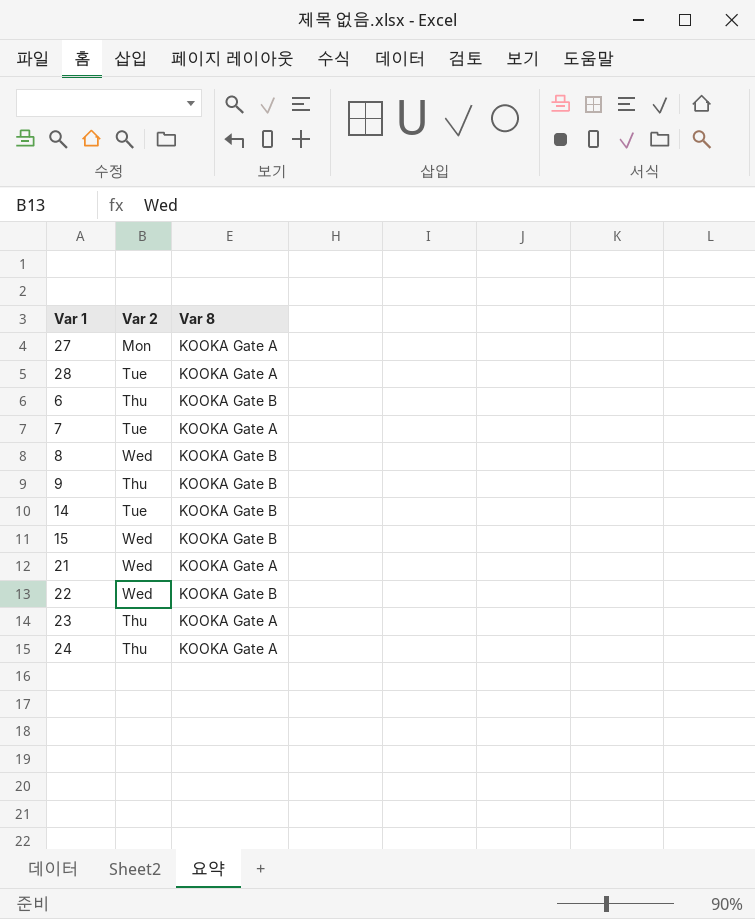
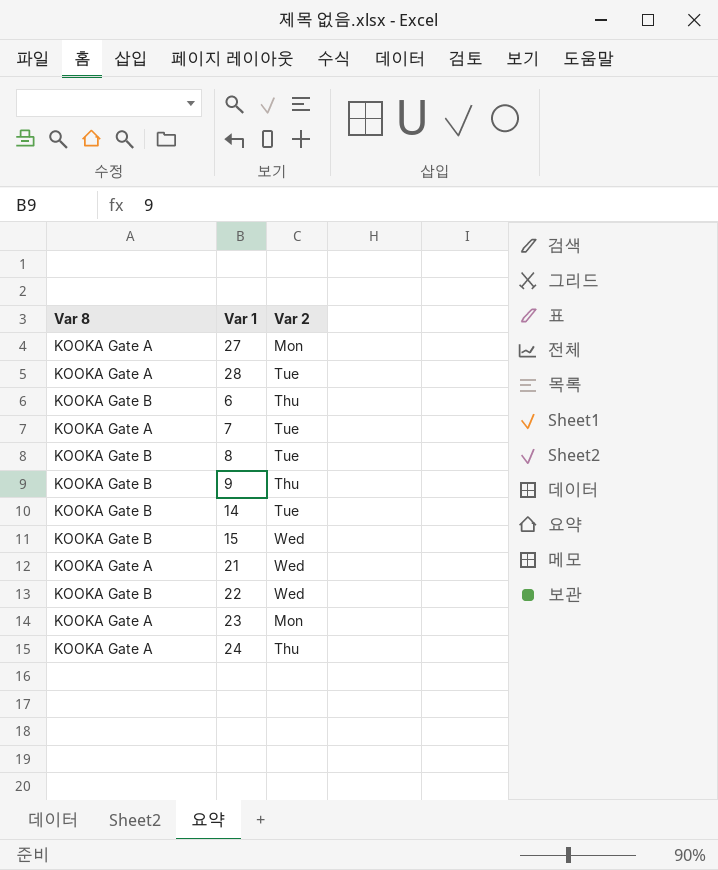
column Var 8 | position: 3 -> 1
8 | Var 2: Wed -> Tue
23 | Var 2: Thu -> Mon

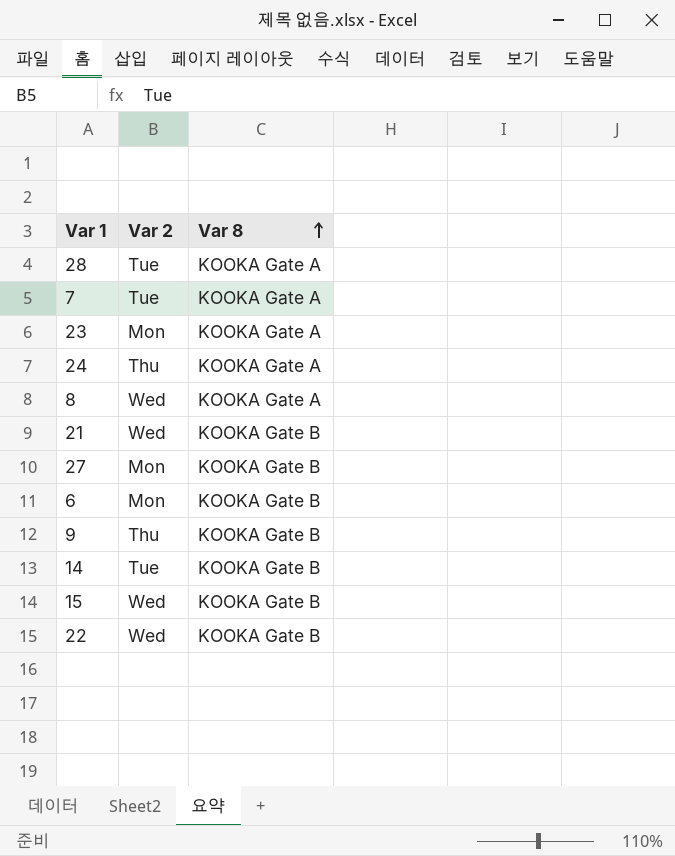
row order: none -> Var 8 ascending
column Var 8 | position: 1 -> 3
8 | Var 2: Tue -> Wed
8 | Var 8: KOOKA Gate B -> KOOKA Gate A
21 | Var 8: KOOKA Gate A -> KOOKA Gate B
27 | Var 8: KOOKA Gate A -> KOOKA Gate B
6 | Var 2: Thu -> Mon

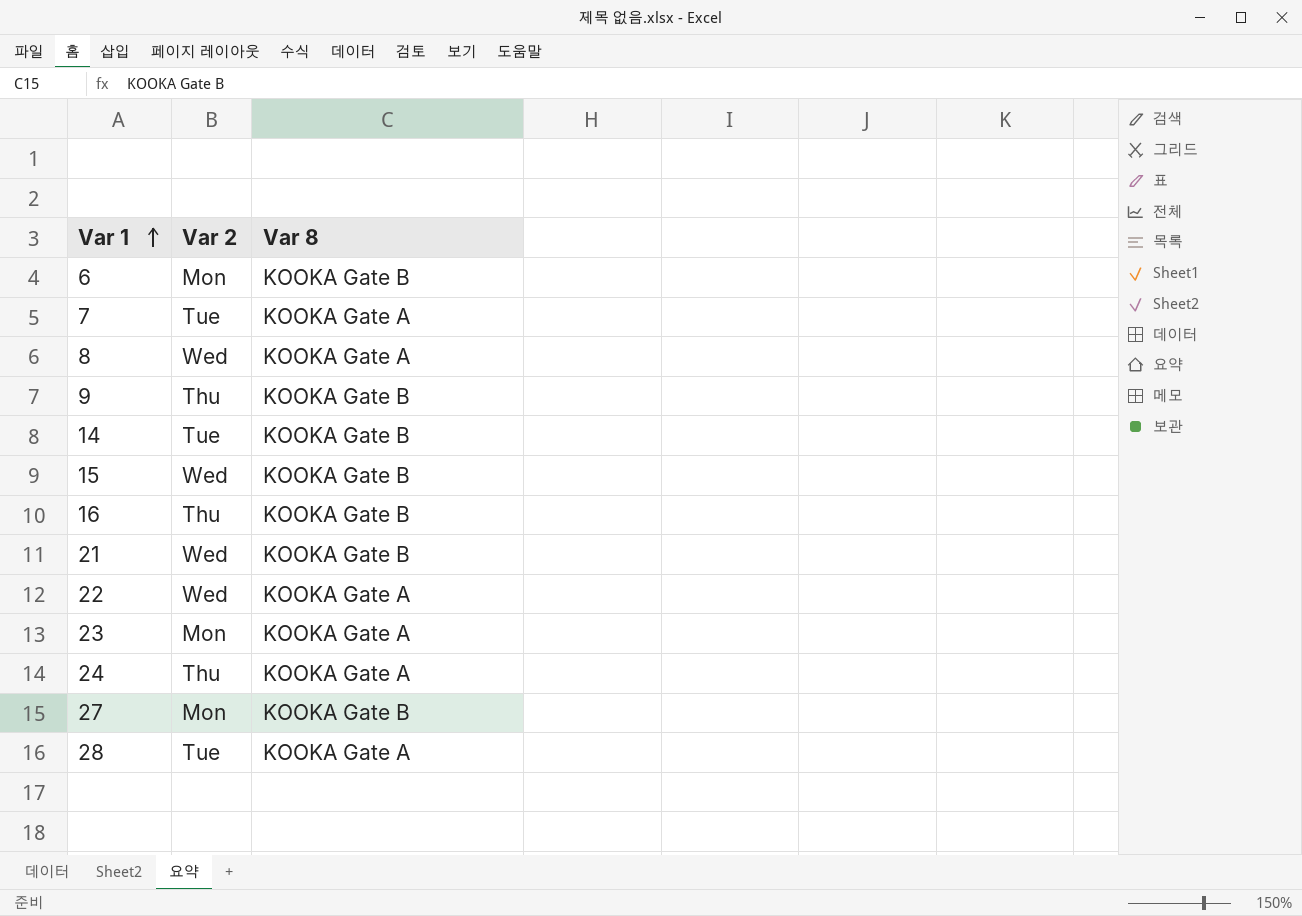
row order: Var 8 ascending -> Var 1 ascending
row 16: none -> Thu | KOOKA Gate B
22 | Var 8: KOOKA Gate B -> KOOKA Gate A

